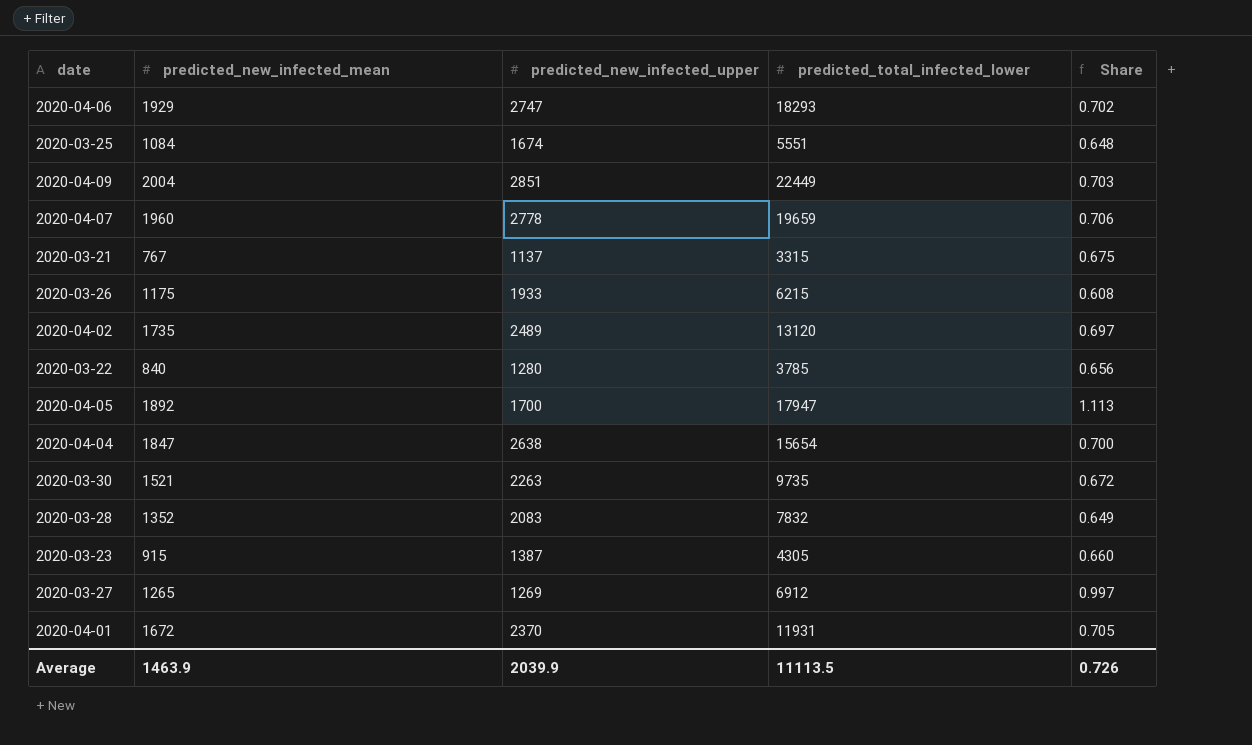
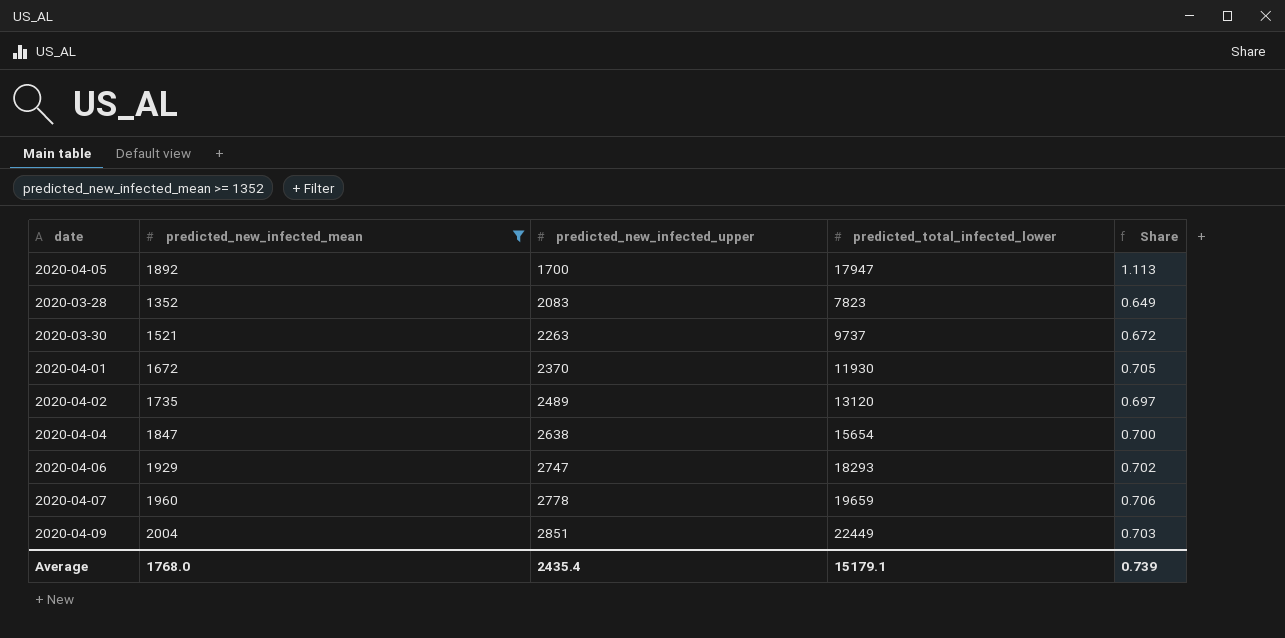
filter: none -> predicted_new_infected_mean >= 1352
row order: none -> predicted_new_infected_upper ascending
2020-03-28 | predicted_total_infected_lower: 7832 -> 7823
2020-03-30 | predicted_total_infected_lower: 9735 -> 9737
2020-04-01 | predicted_total_infected_lower: 11931 -> 11930
Average | predicted_new_infected_mean: 1463.9 -> 1768.0
Average | predicted_new_infected_upper: 2039.9 -> 2435.4
Average | predicted_total_infected_lower: 11113.5 -> 15179.1
Average | Share: 0.726 -> 0.739

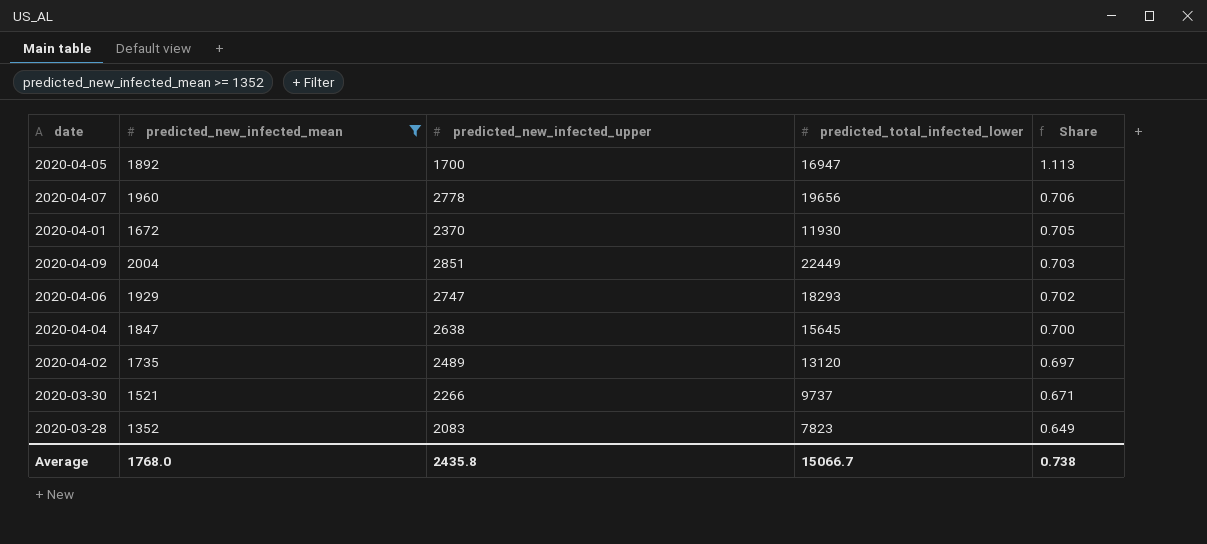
row order: predicted_new_infected_upper ascending -> Share descending
2020-04-05 | predicted_total_infected_lower: 17947 -> 16947
2020-04-07 | predicted_total_infected_lower: 19659 -> 19656
2020-04-04 | predicted_total_infected_lower: 15654 -> 15645
2020-03-30 | predicted_new_infected_upper: 2263 -> 2266
2020-03-30 | Share: 0.672 -> 0.671
Average | predicted_new_infected_upper: 2435.4 -> 2435.8
Average | predicted_total_infected_lower: 15179.1 -> 15066.7
Average | Share: 0.739 -> 0.738

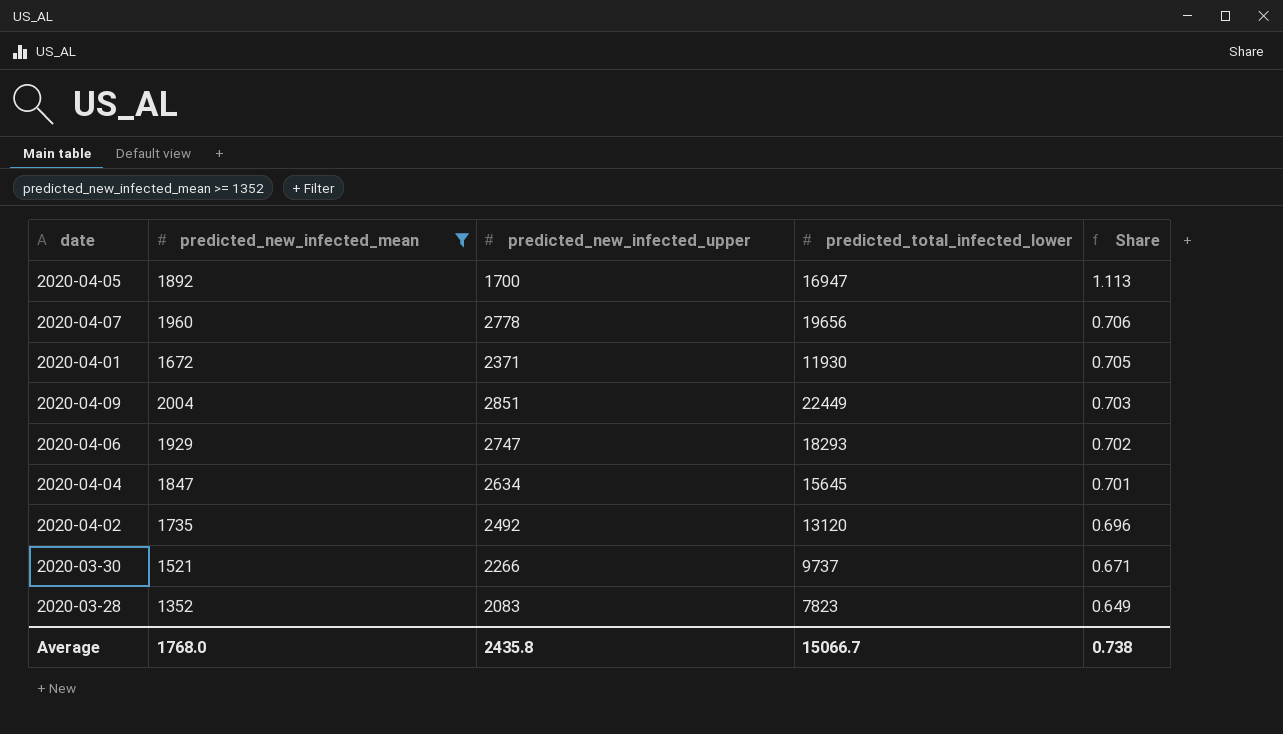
2020-04-01 | predicted_new_infected_upper: 2370 -> 2371
2020-04-04 | predicted_new_infected_upper: 2638 -> 2634
2020-04-04 | Share: 0.700 -> 0.701
2020-04-02 | predicted_new_infected_upper: 2489 -> 2492
2020-04-02 | Share: 0.697 -> 0.696

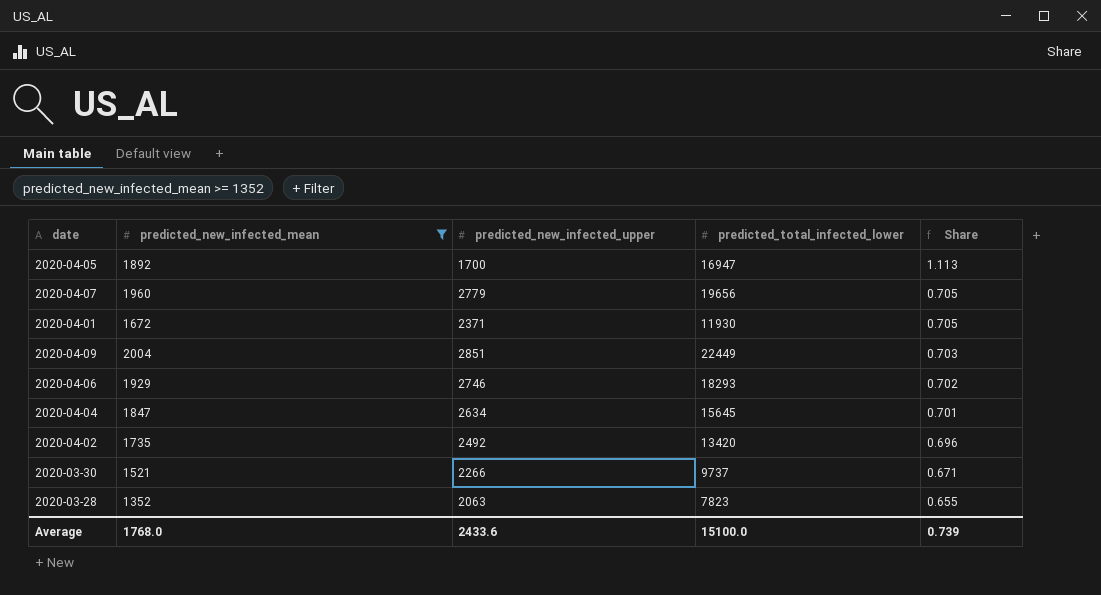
2020-04-07 | predicted_new_infected_upper: 2778 -> 2779
2020-04-07 | Share: 0.706 -> 0.705
2020-04-06 | predicted_new_infected_upper: 2747 -> 2746
2020-04-02 | predicted_total_infected_lower: 13120 -> 13420
2020-03-28 | predicted_new_infected_upper: 2083 -> 2063
2020-03-28 | Share: 0.649 -> 0.655
Average | predicted_new_infected_upper: 2435.8 -> 2433.6
Average | predicted_total_infected_lower: 15066.7 -> 15100.0
Average | Share: 0.738 -> 0.739

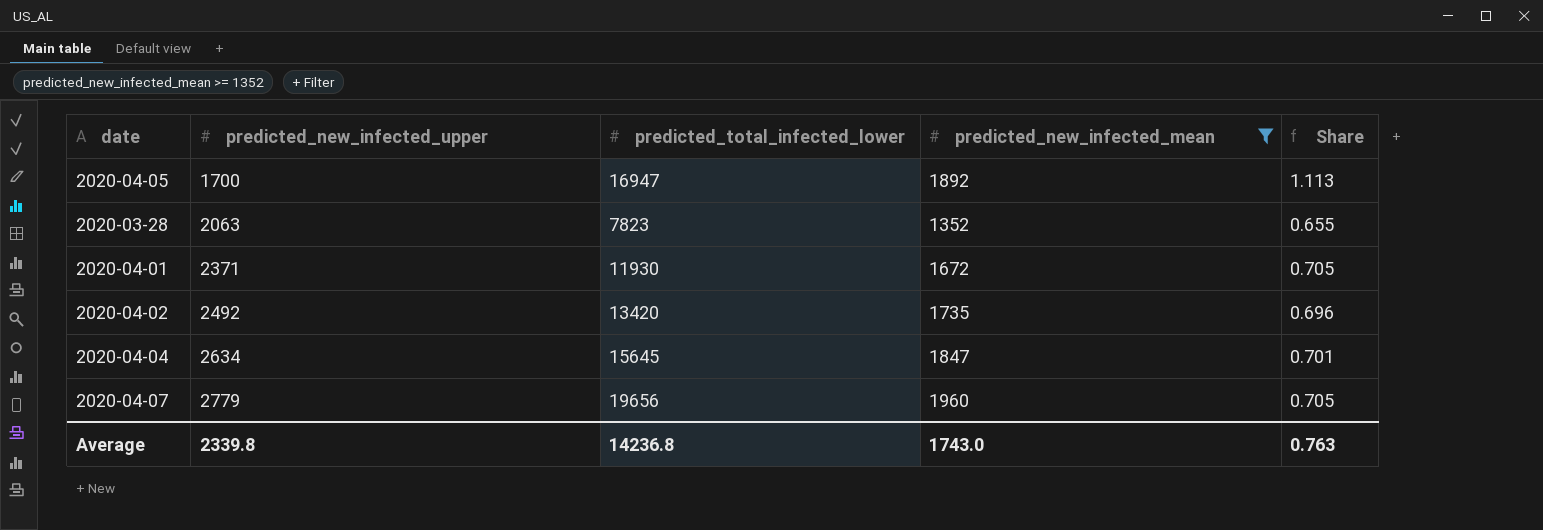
row order: Share descending -> predicted_new_infected_upper ascending
column predicted_new_infected_mean | position: 2 -> 4
row 2020-04-09: 2004 | 2851 | 22449 | 0.703 -> none
row 2020-04-06: 1929 | 2746 | 18293 | 0.702 -> none
row 2020-03-30: 1521 | 2266 | 9737 | 0.671 -> none
Average | predicted_new_infected_upper: 2433.6 -> 2339.8
Average | predicted_total_infected_lower: 15100.0 -> 14236.8
Average | predicted_new_infected_mean: 1768.0 -> 1743.0
Average | Share: 0.739 -> 0.763

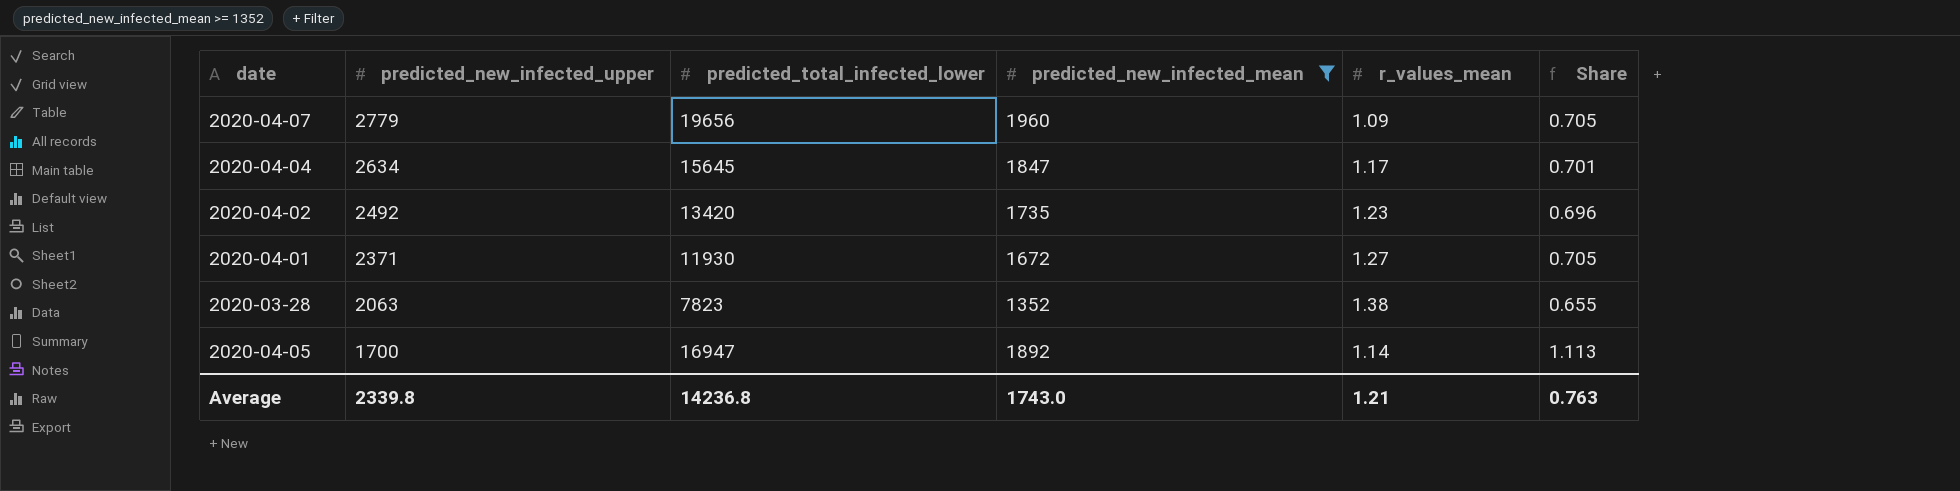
row order: predicted_new_infected_upper ascending -> predicted_new_infected_upper descending
column r_values_mean | position: none -> 5

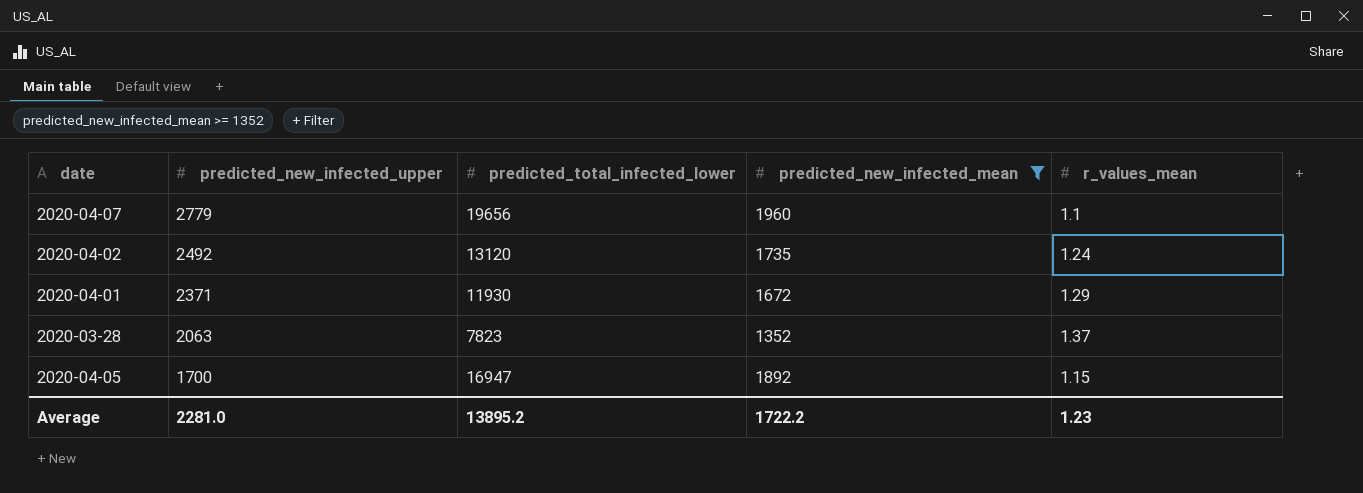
column Share | formula: [predicted_new_infected_mean] / [predicted_new_infected_upper] -> none
row 2020-04-04: 2634 | 15645 | 1847 | 1.17 | 0.701 -> none
2020-04-07 | r_values_mean: 1.09 -> 1.1
2020-04-02 | predicted_total_infected_lower: 13420 -> 13120
2020-04-02 | r_values_mean: 1.23 -> 1.24
2020-04-01 | r_values_mean: 1.27 -> 1.29
2020-03-28 | r_values_mean: 1.38 -> 1.37
2020-04-05 | r_values_mean: 1.14 -> 1.15
Average | predicted_new_infected_upper: 2339.8 -> 2281.0
Average | predicted_total_infected_lower: 14236.8 -> 13895.2
Average | predicted_new_infected_mean: 1743.0 -> 1722.2
Average | r_values_mean: 1.21 -> 1.23

